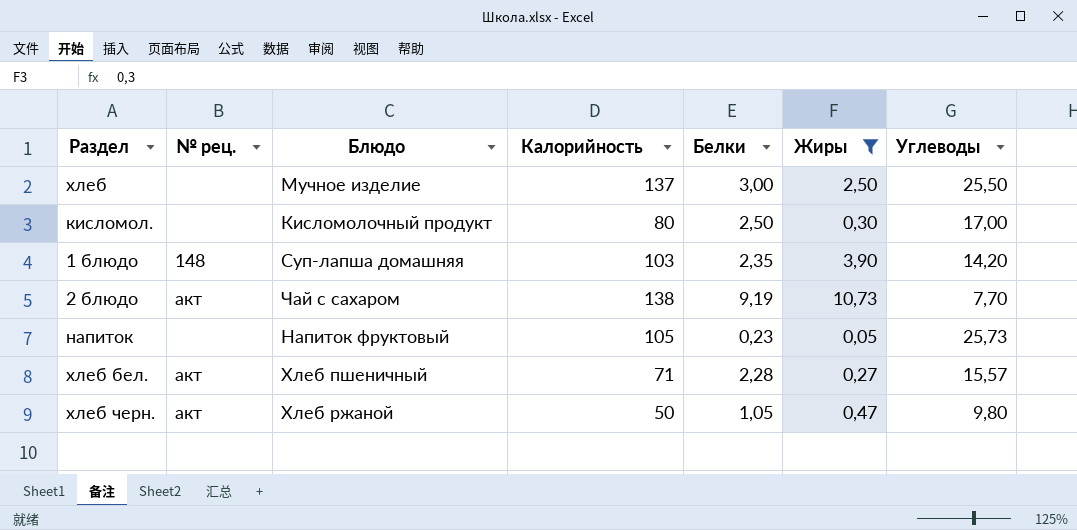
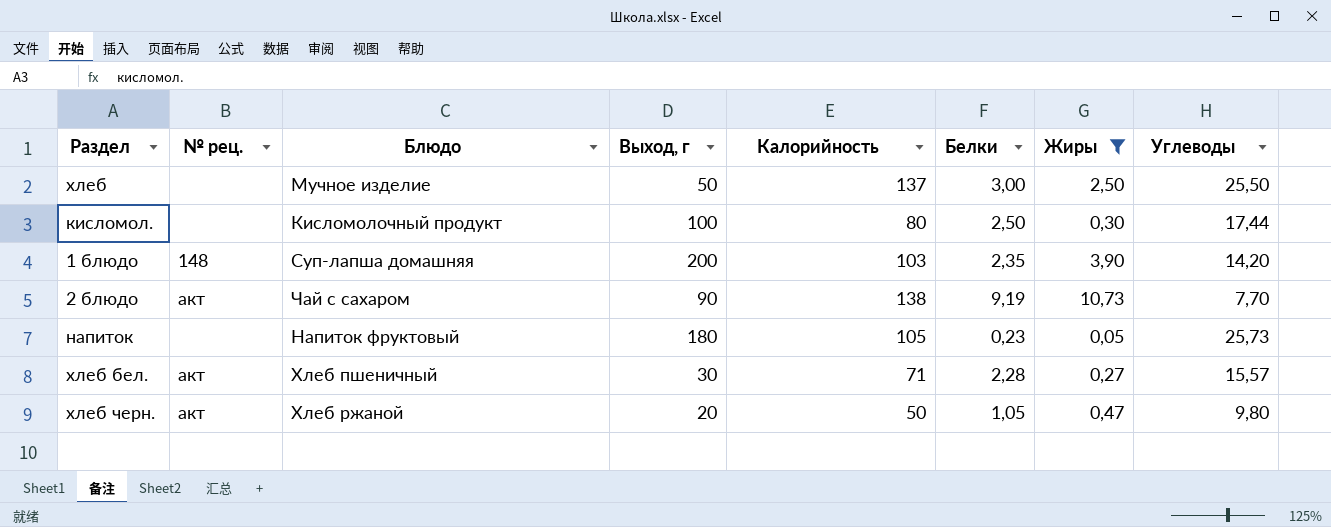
column Выход, г | position: none -> 4
кисломол. | Углеводы: 17,00 -> 17,44

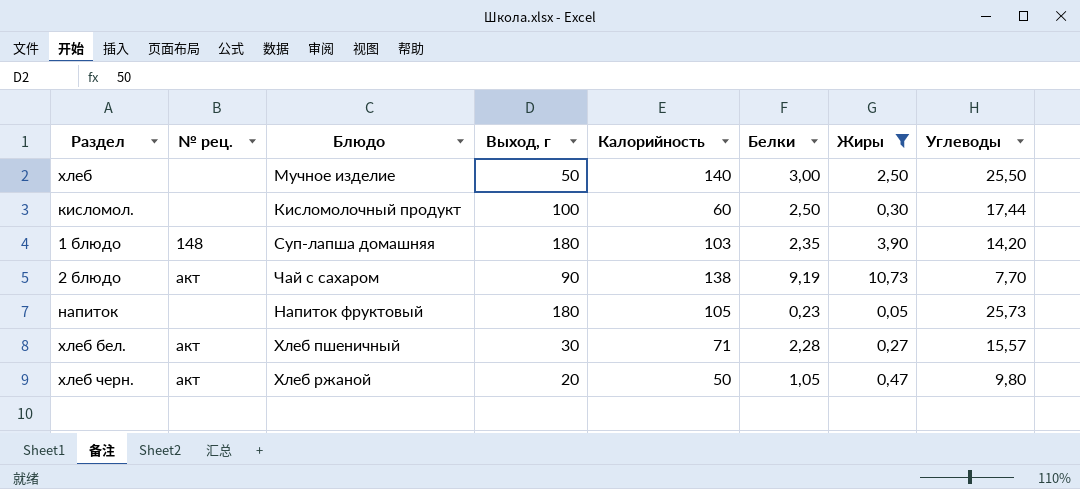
хлеб | Калорийность: 137 -> 140
кисломол. | Калорийность: 80 -> 60
1 блюдо | Выход, г: 200 -> 180

